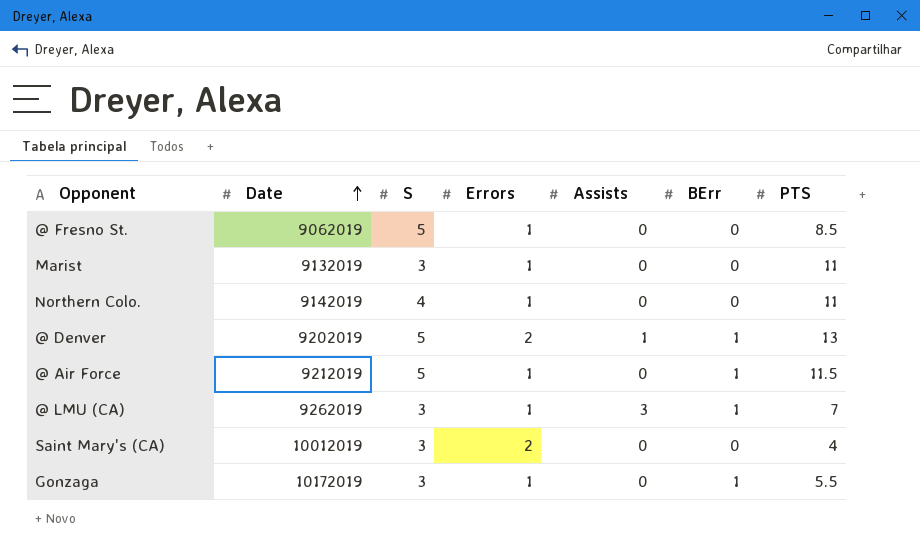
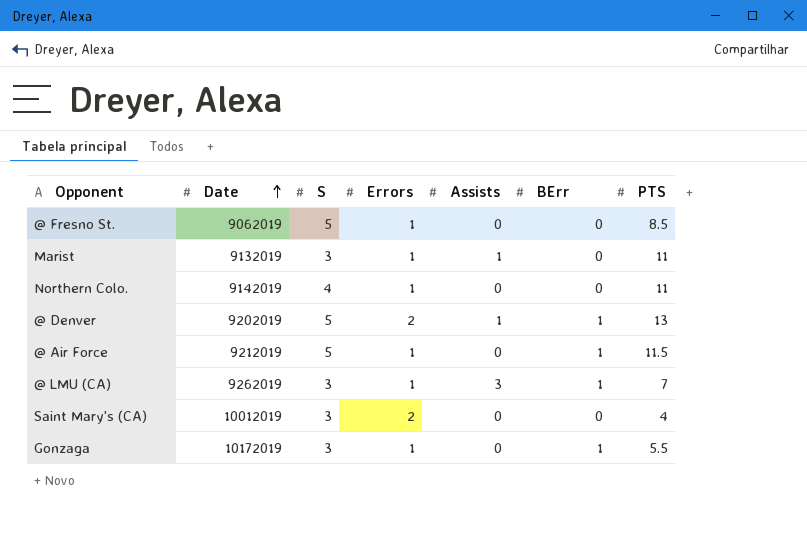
Marist | Assists: 0 -> 1

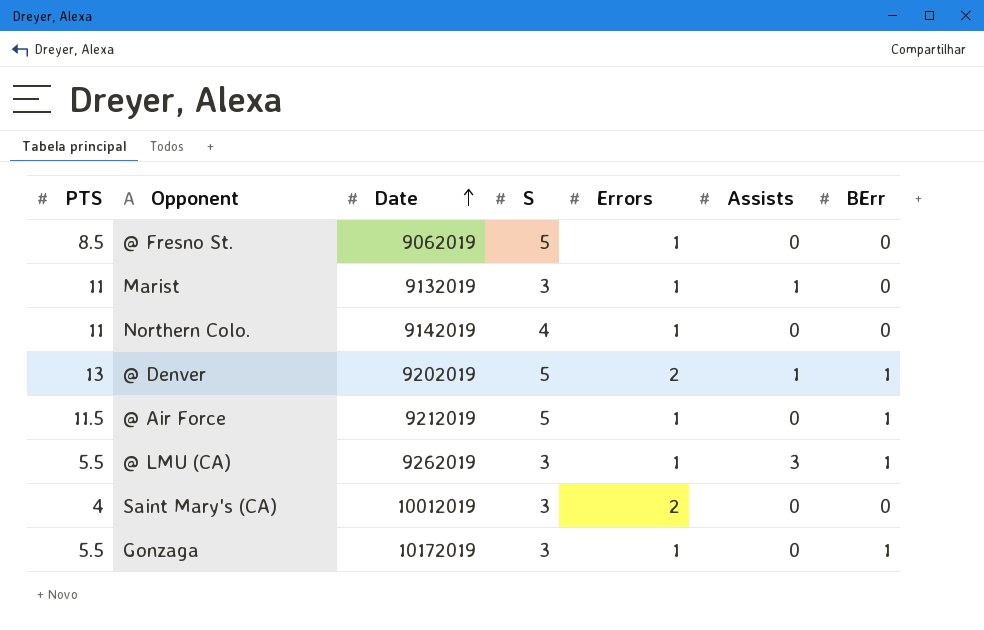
column PTS | position: 7 -> 1
@ LMU (CA) | PTS: 7 -> 5.5

